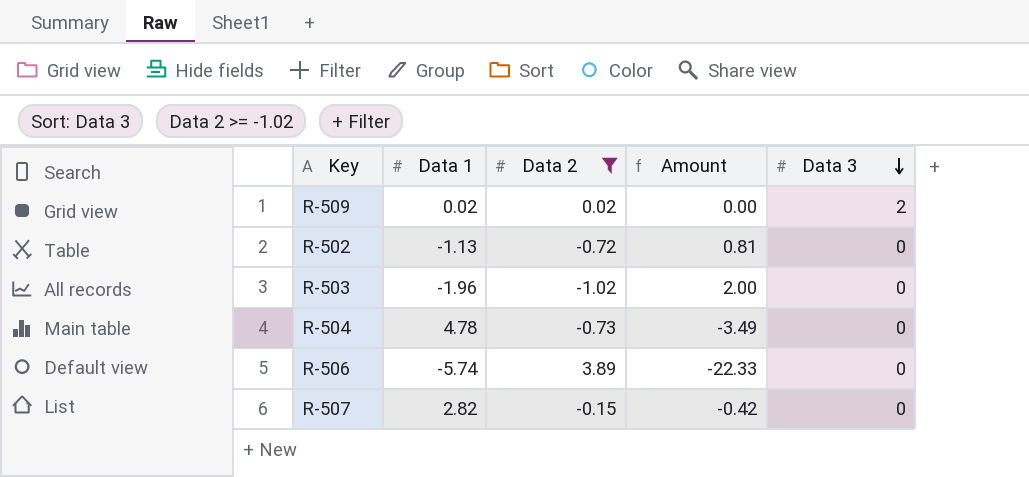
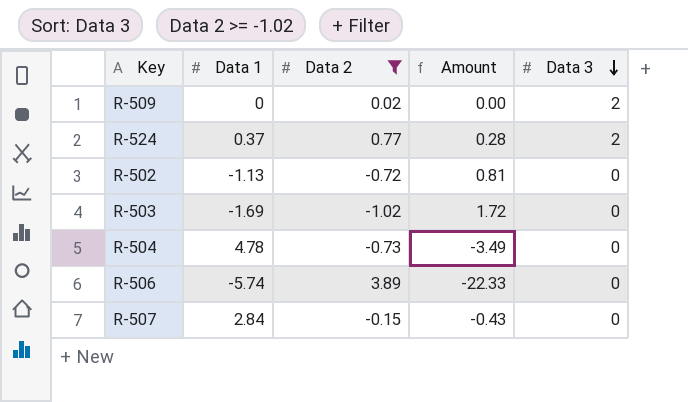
R-509 | Data 1: 0.02 -> 0
row R-524: none -> 0.37 | 0.77 | 0.28 | 2
R-503 | Data 1: -1.96 -> -1.69
R-503 | Amount: 2.00 -> 1.72
R-507 | Data 1: 2.82 -> 2.84
R-507 | Amount: -0.42 -> -0.43

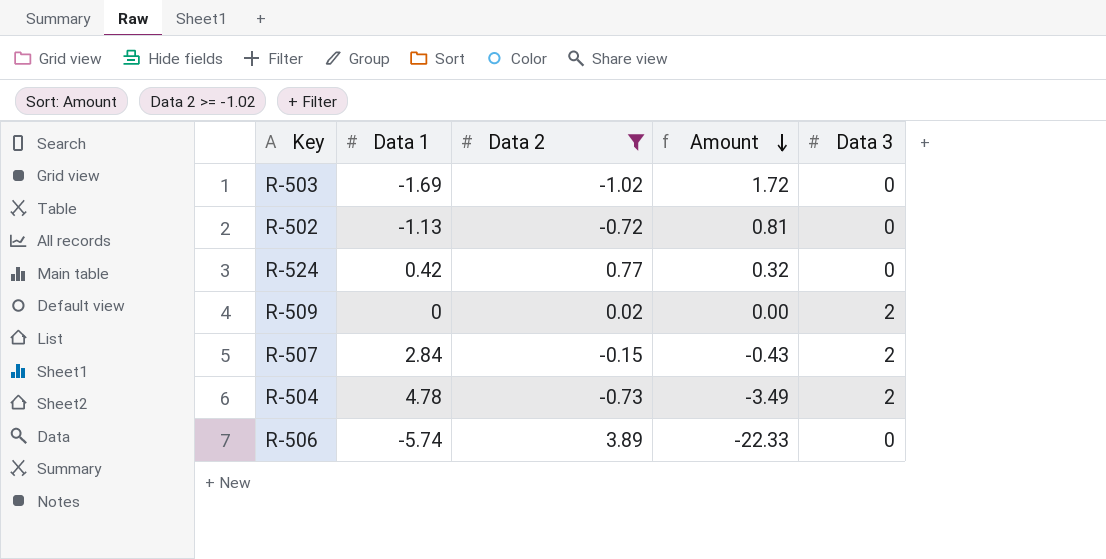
row order: Data 3 descending -> Amount descending
R-524 | Data 1: 0.37 -> 0.42
R-524 | Amount: 0.28 -> 0.32
R-524 | Data 3: 2 -> 0
R-507 | Data 3: 0 -> 2
R-504 | Data 3: 0 -> 2

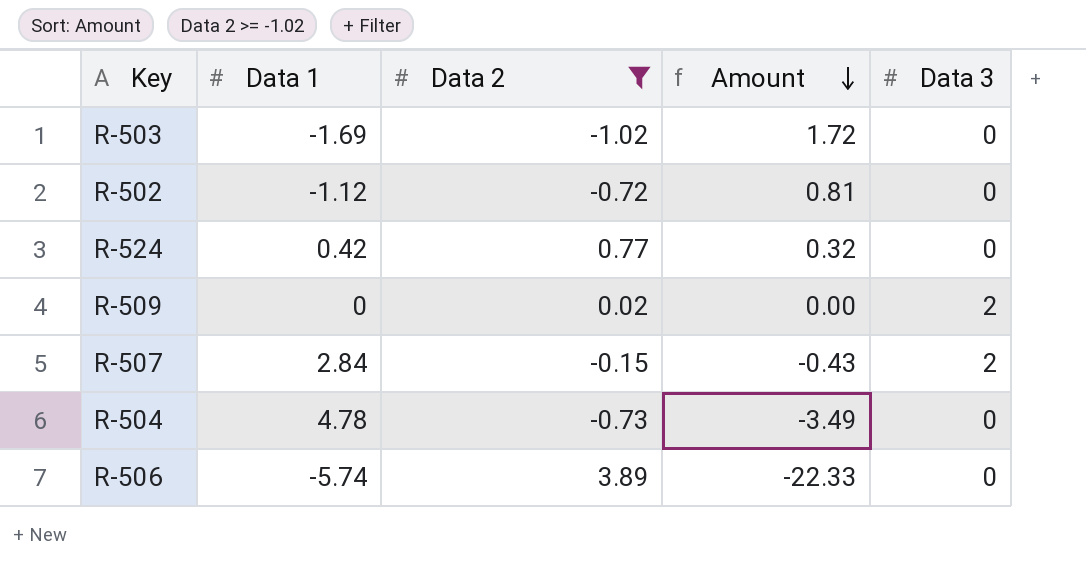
R-502 | Data 1: -1.13 -> -1.12
R-504 | Data 3: 2 -> 0

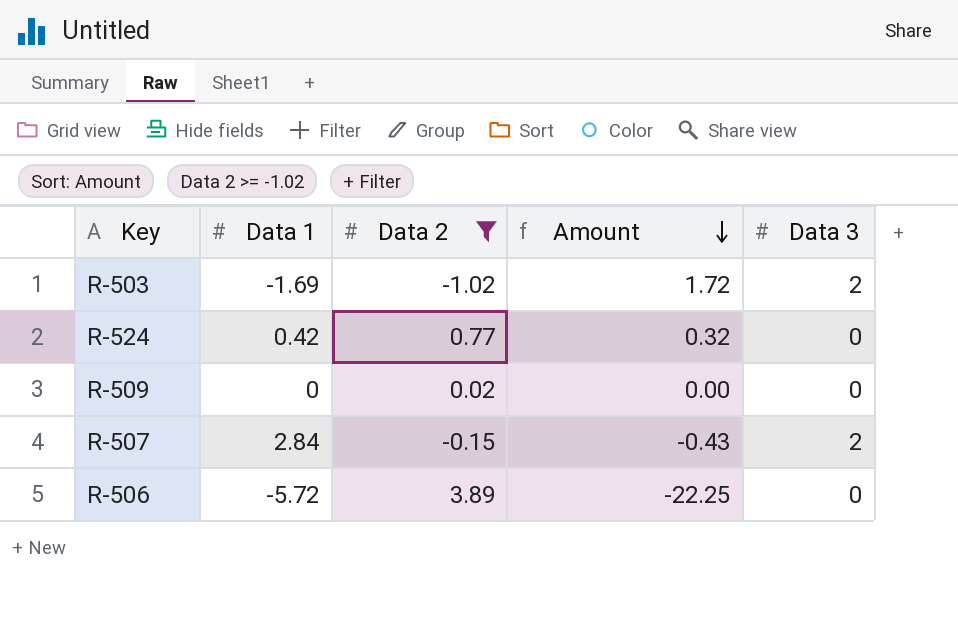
row R-502: -1.12 | -0.72 | 0.81 | 0 -> none
row R-504: 4.78 | -0.73 | -3.49 | 0 -> none
R-503 | Data 3: 0 -> 2
R-509 | Data 3: 2 -> 0
R-506 | Data 1: -5.74 -> -5.72
R-506 | Amount: -22.33 -> -22.25

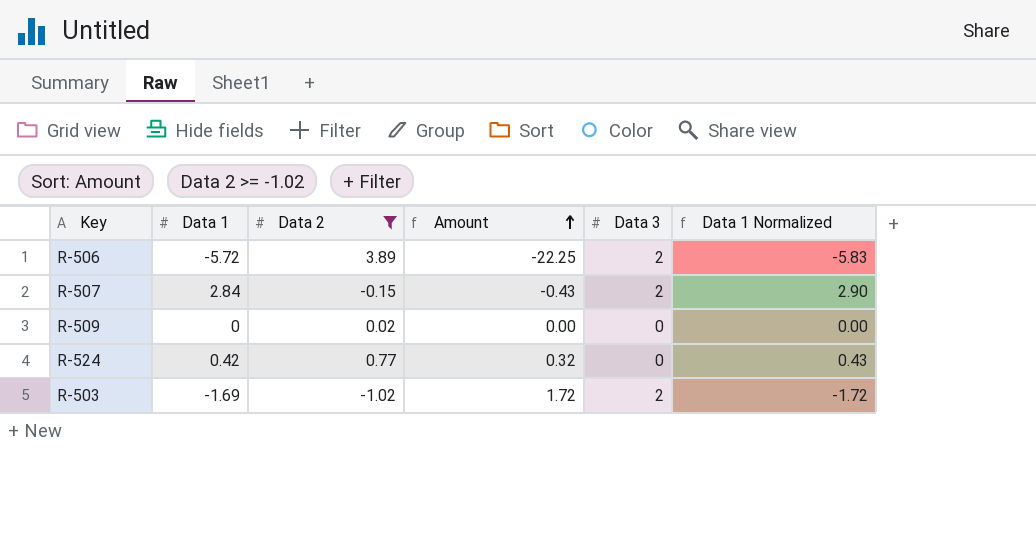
row order: Amount descending -> Amount ascending
column Data 1 Normalized | formula: none -> [Data 1] * 1.02
R-506 | Data 3: 0 -> 2

